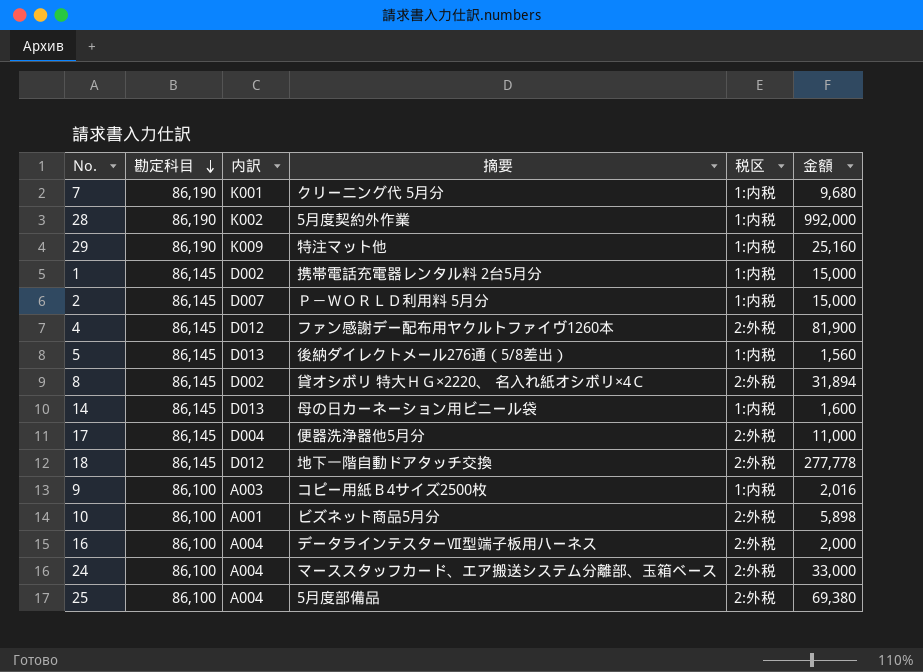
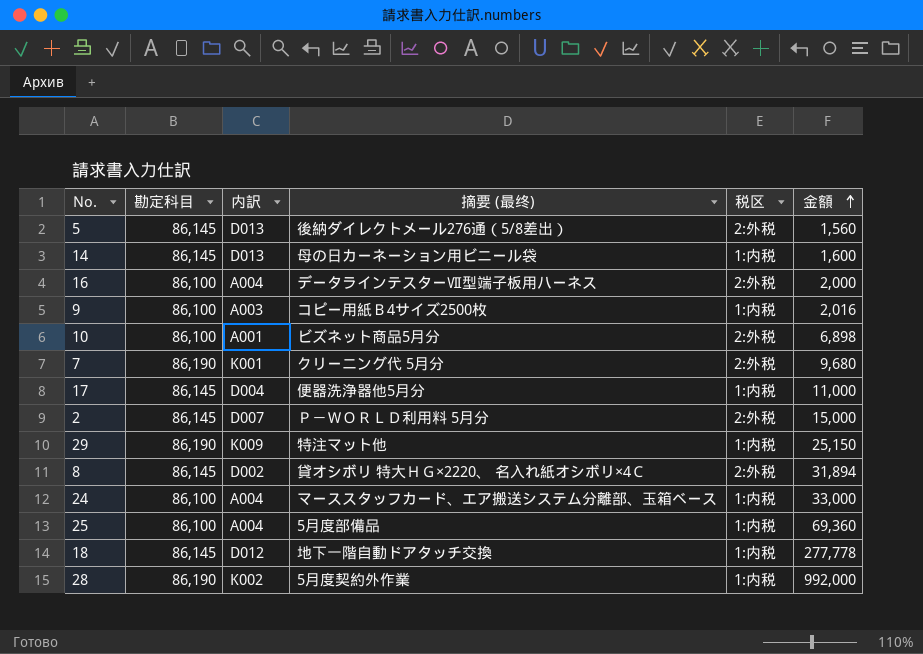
row order: 勘定科目 descending -> 金額 ascending
column name: 摘要 -> 摘要 (最终)
row 1: 86,145 | D002 | 携帯電話充電器レンタル料 2台5月分 | 1:内税 | 15,000 -> none
row 4: 86,145 | D012 | ファン感謝デー配布用ヤクルトファイヴ1260本 | 2:外税 | 81,900 -> none
5 | 税区: 1:内税 -> 2:外税
10 | 金額: 5,898 -> 6,898
7 | 税区: 1:内税 -> 2:外税
17 | 税区: 2:外税 -> 1:内税
2 | 税区: 1:内税 -> 2:外税
29 | 金額: 25,160 -> 25,150
24 | 税区: 2:外税 -> 1:内税
25 | 税区: 2:外税 -> 1:内税
25 | 金額: 69,380 -> 69,360
18 | 税区: 2:外税 -> 1:内税

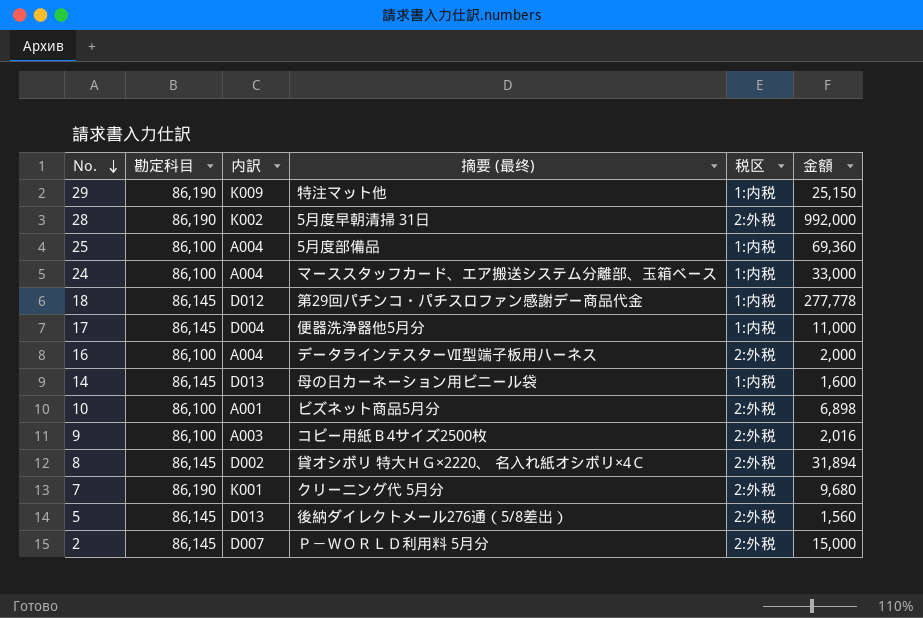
row order: 金額 ascending -> No. descending
28 | 摘要 (最终): 5月度契約外作業 -> 5月度早朝清掃 31日
28 | 税区: 1:内税 -> 2:外税
18 | 摘要 (最终): 地下一階自動ドアタッチ交換 -> 第29回パチンコ・パチスロファン感謝デー商品代金
9 | 税区: 1:内税 -> 2:外税

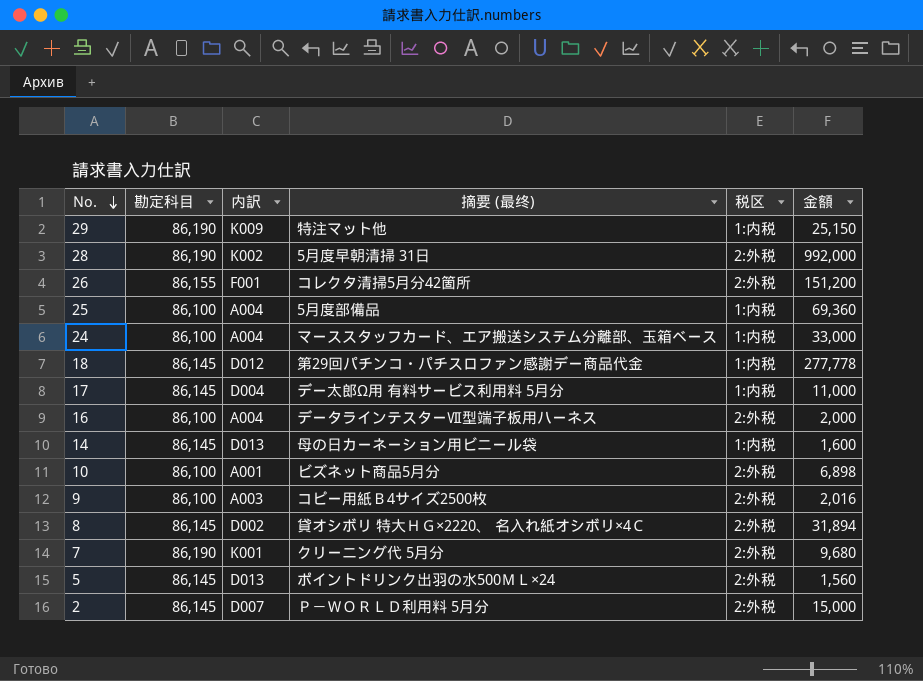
row 26: none -> 86,155 | F001 | コレクタ清掃5月分42箇所 | 2:外税 | 151,200
17 | 摘要 (最终): 便器洗浄器他5月分 -> デー太郎Ω用 有料サービス利用料 5月分
5 | 摘要 (最终): 後納ダイレクトメール276通（5/8差出） -> ポイントドリンク出羽の水500ＭＬ×24

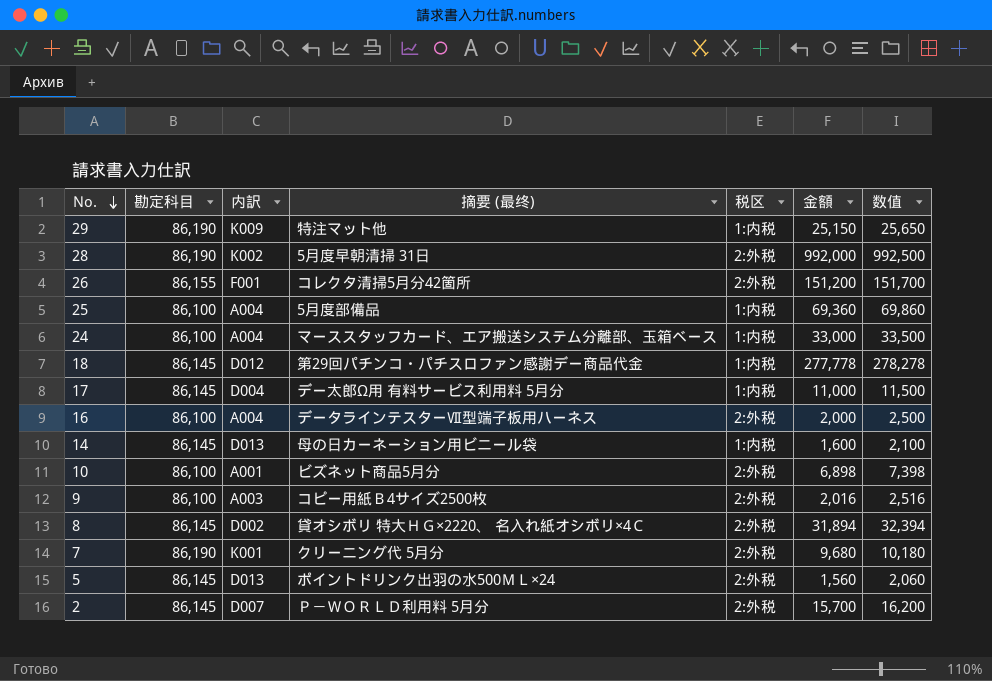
column 数值 | formula: none -> [金額] + 500
2 | 金額: 15,000 -> 15,700

